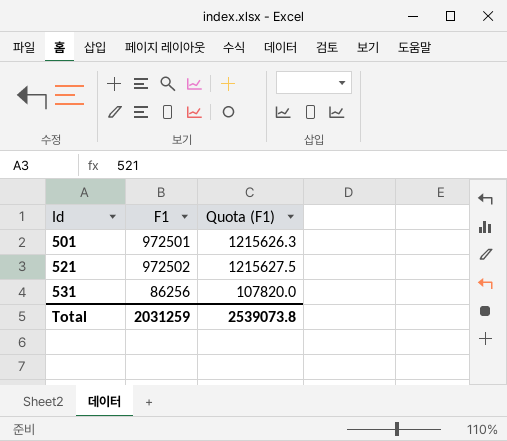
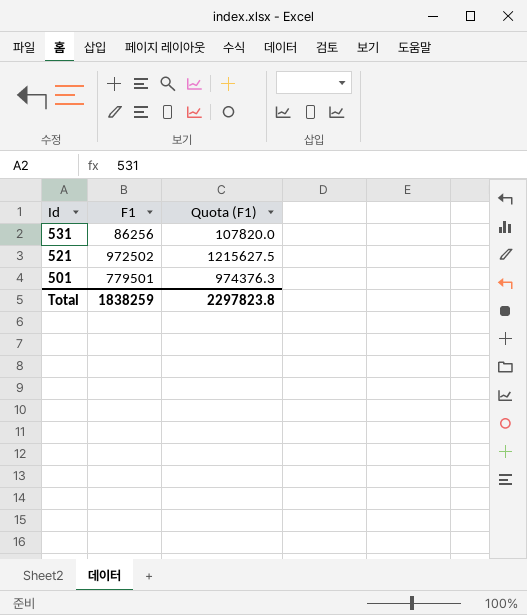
row order: Id ascending -> Id descending
501 | F1: 972501 -> 779501
501 | Quota (F1): 1215626.3 -> 974376.3
Total | F1: 2031259 -> 1838259
Total | Quota (F1): 2539073.8 -> 2297823.8

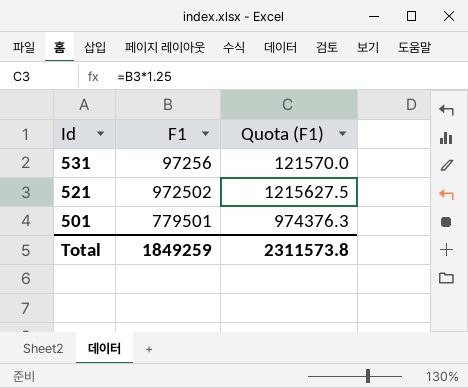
531 | F1: 86256 -> 97256
531 | Quota (F1): 107820.0 -> 121570.0
Total | F1: 1838259 -> 1849259
Total | Quota (F1): 2297823.8 -> 2311573.8

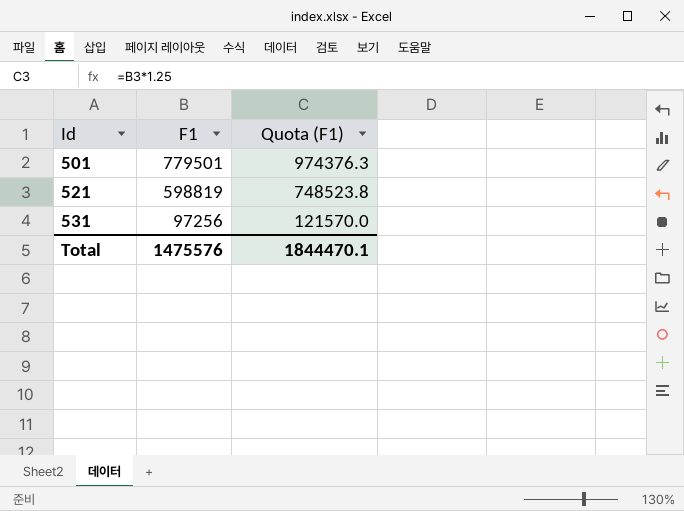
row order: Id descending -> Id ascending
521 | F1: 972502 -> 598819
521 | Quota (F1): 1215627.5 -> 748523.8
Total | F1: 1849259 -> 1475576
Total | Quota (F1): 2311573.8 -> 1844470.1

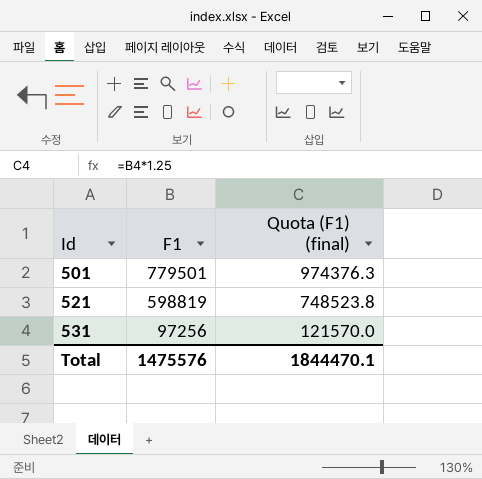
column name: Quota (F1) -> Quota (F1) (final)

